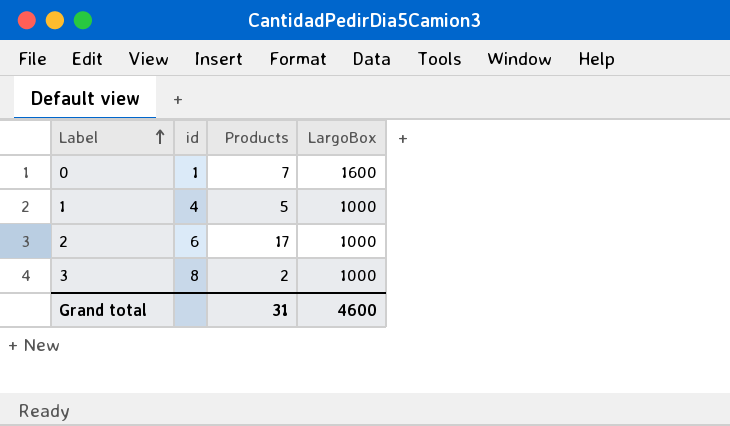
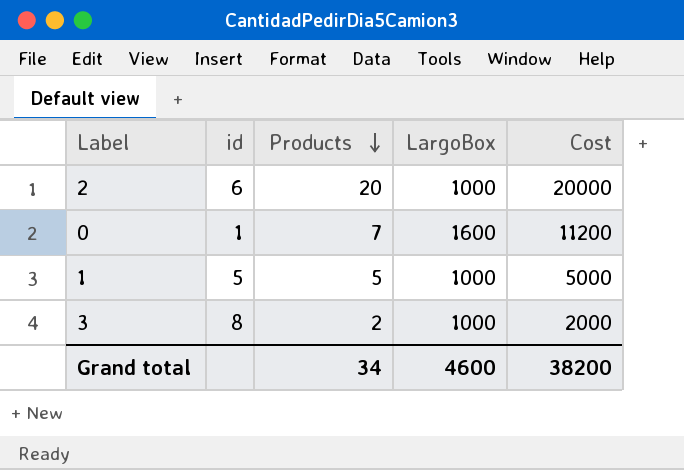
row order: Label ascending -> Products descending
column Cost | formula: none -> [Products] * [LargoBox]
2 | Products: 17 -> 20
1 | id: 4 -> 5
Grand total | Products: 31 -> 34

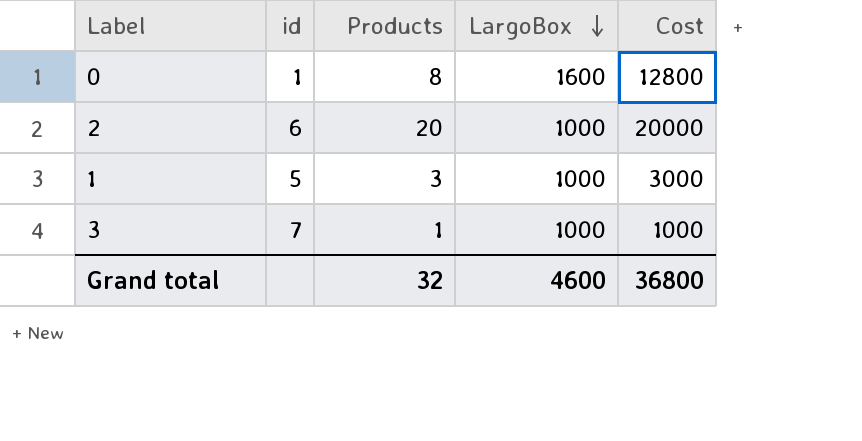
row order: Products descending -> LargoBox descending
0 | Products: 7 -> 8
0 | Cost: 11200 -> 12800
1 | Products: 5 -> 3
1 | Cost: 5000 -> 3000
3 | id: 8 -> 7
3 | Products: 2 -> 1
3 | Cost: 2000 -> 1000
Grand total | Products: 34 -> 32
Grand total | Cost: 38200 -> 36800

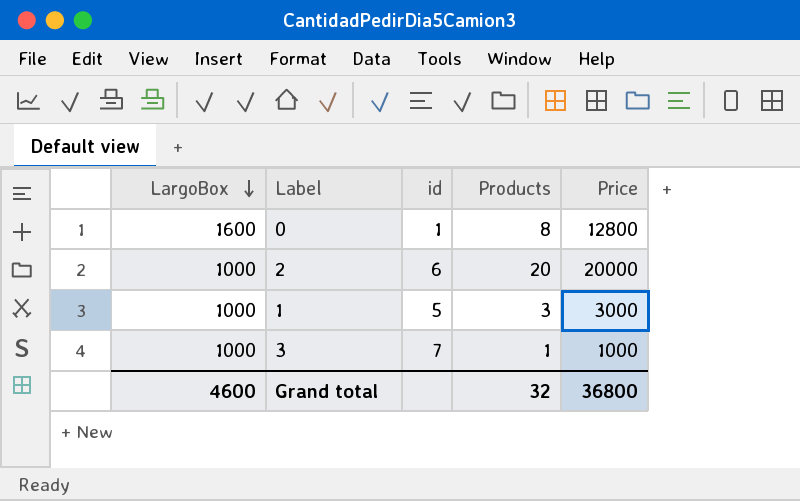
column LargoBox | position: 4 -> 1
column name: Cost -> Price

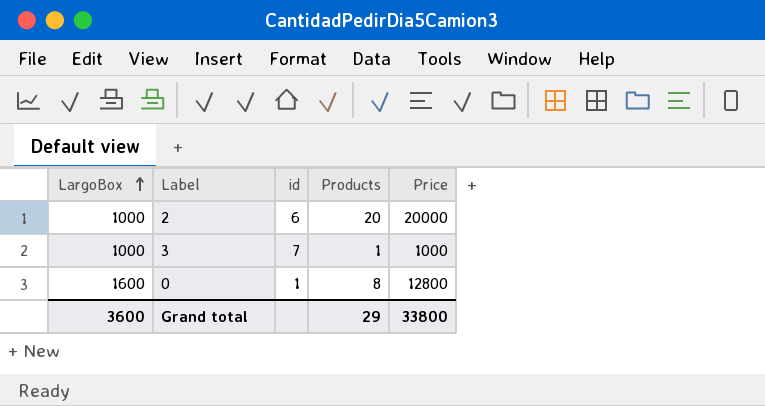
row order: LargoBox descending -> LargoBox ascending
row 1: 1000 | 5 | 3 | 3000 -> none
Grand total | LargoBox: 4600 -> 3600
Grand total | Products: 32 -> 29
Grand total | Price: 36800 -> 33800

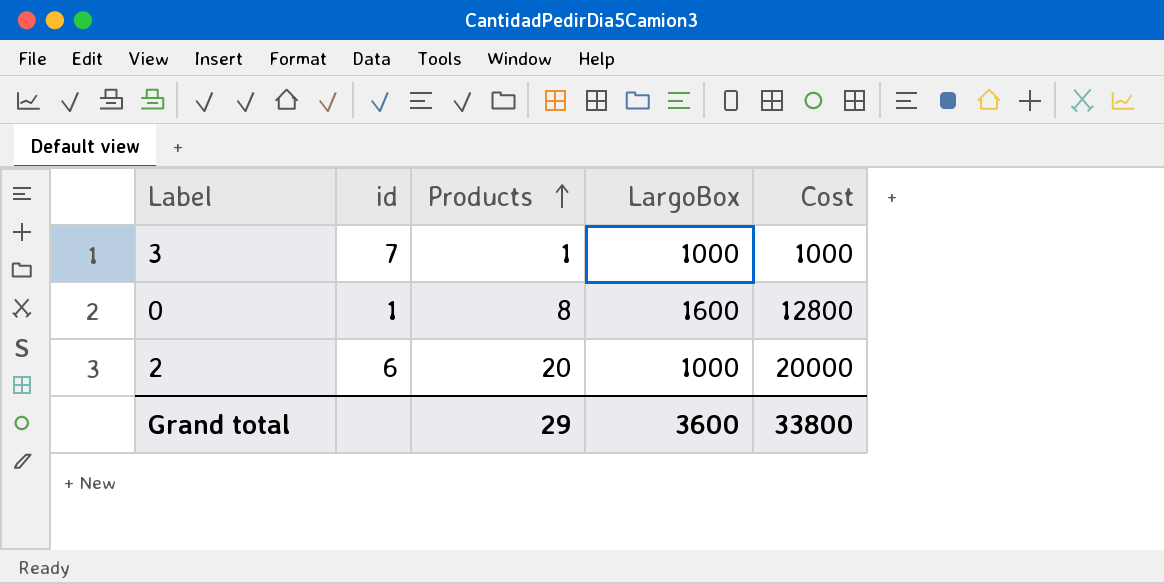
row order: LargoBox ascending -> Products ascending
column LargoBox | position: 1 -> 4
column name: Price -> Cost

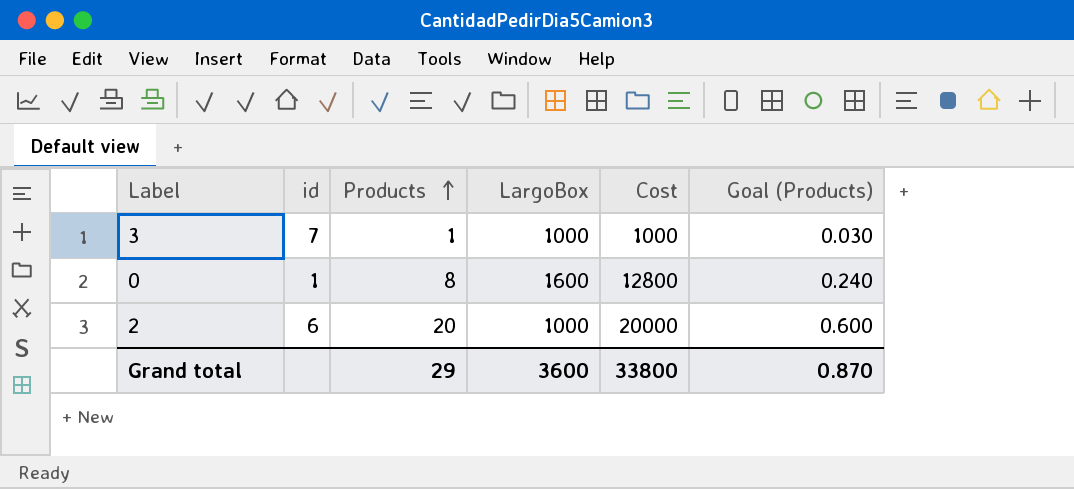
column Goal (Products) | formula: none -> [Products] * 0.03

